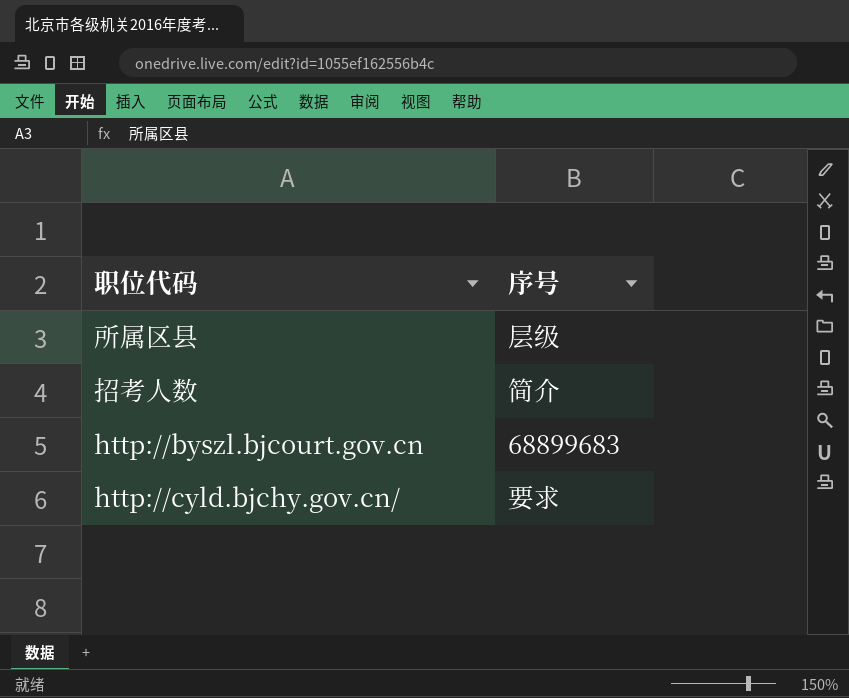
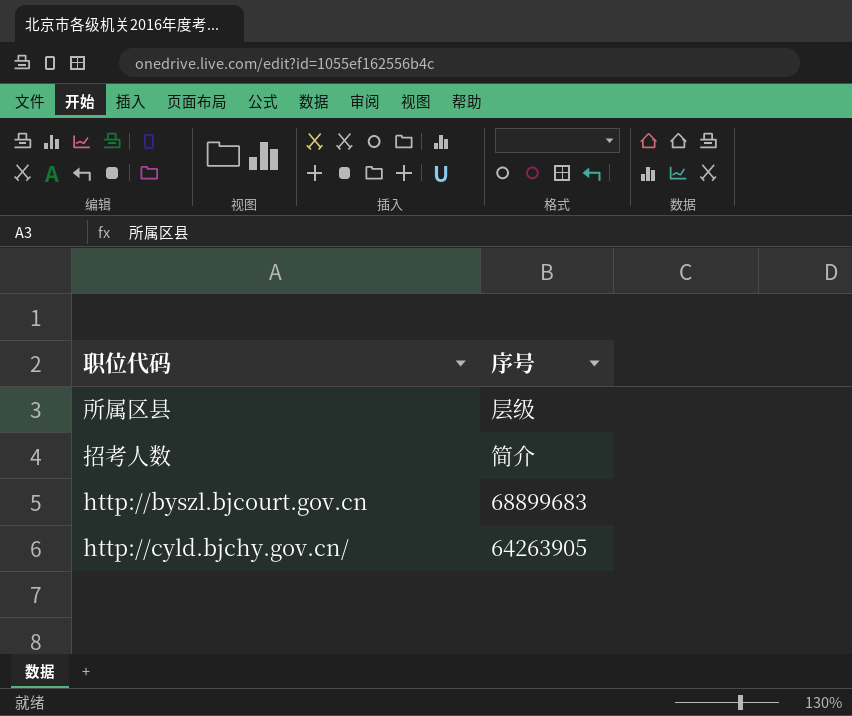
http://cyld.bjchy.gov.cn/ | 序号: 要求 -> 64263905

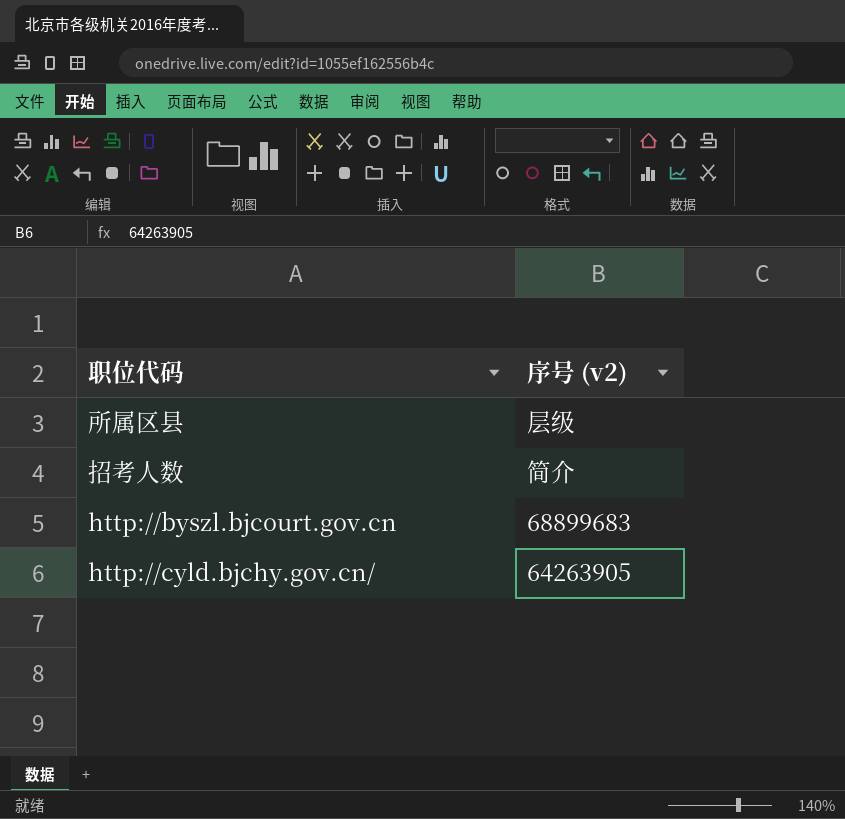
column name: 序号 -> 序号 (v2)

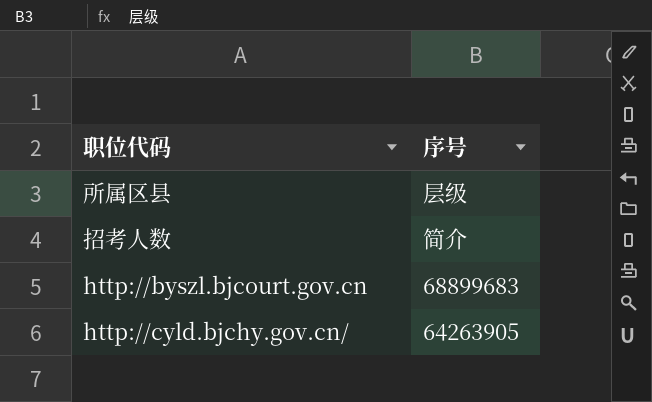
column name: 序号 (v2) -> 序号

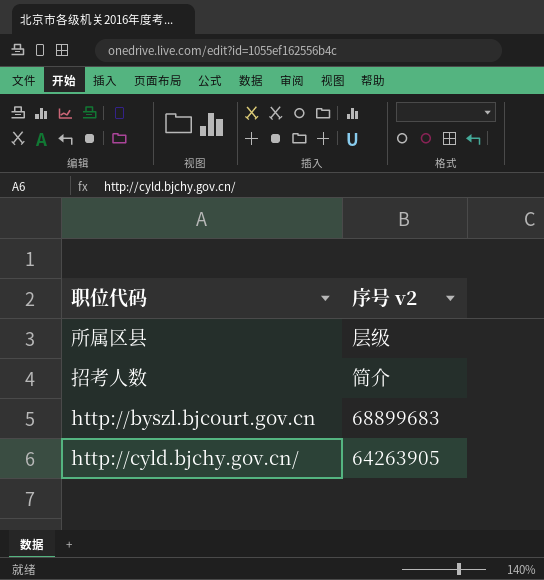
column name: 序号 -> 序号 v2

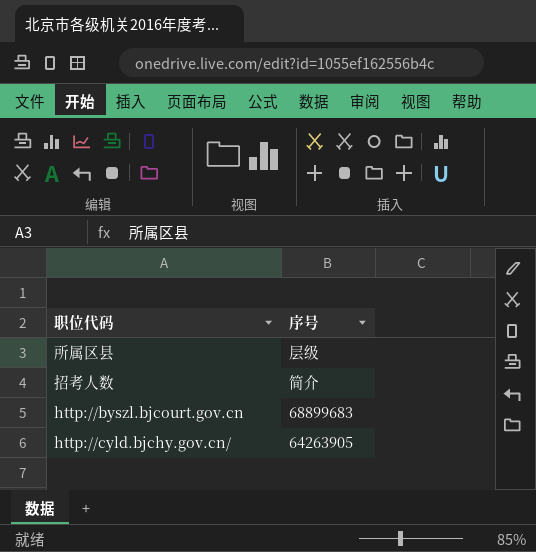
column name: 序号 v2 -> 序号

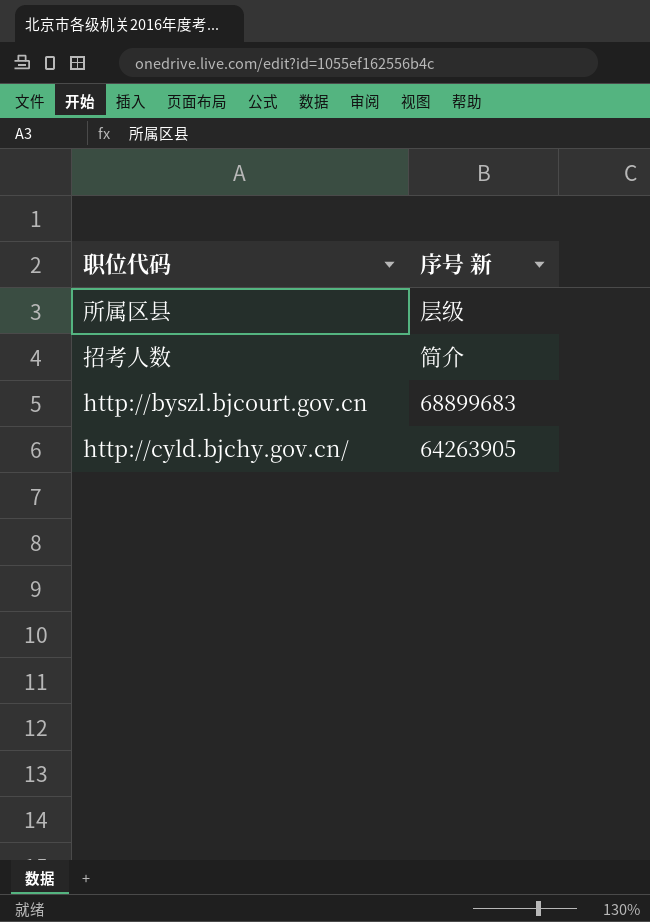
column name: 序号 -> 序号 新

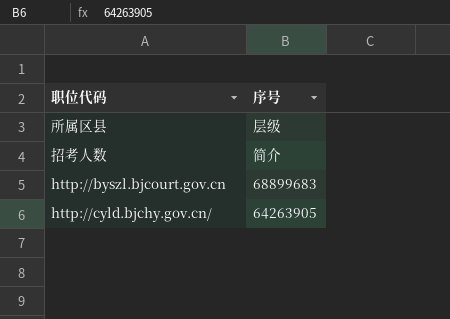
column name: 序号 新 -> 序号

